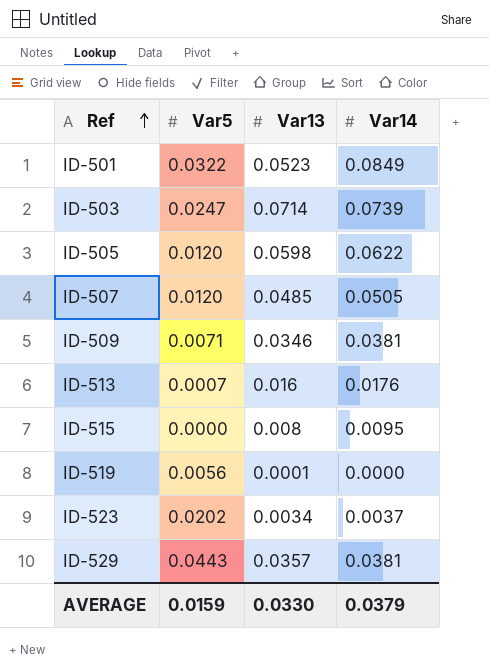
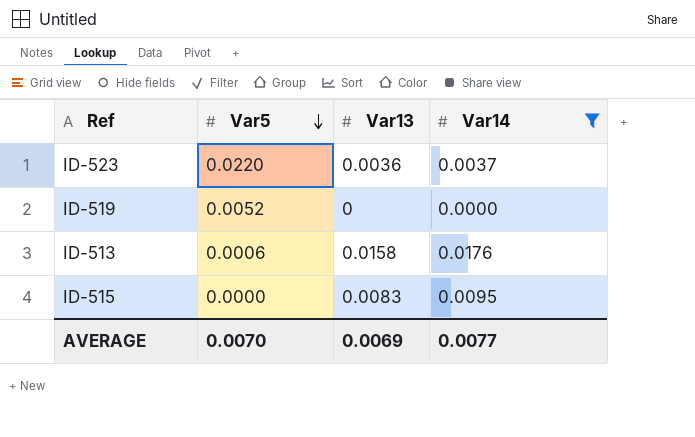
filter: none -> Var14 <= 0.0176
row order: Ref ascending -> Var5 descending
ID-523 | Var5: 0.0202 -> 0.0220
ID-523 | Var13: 0.0034 -> 0.0036
ID-519 | Var5: 0.0056 -> 0.0052
ID-519 | Var13: 0.0001 -> 0
ID-513 | Var5: 0.0007 -> 0.0006
ID-513 | Var13: 0.016 -> 0.0158
ID-515 | Var13: 0.008 -> 0.0083
AVERAGE | Var5: 0.0159 -> 0.0070
AVERAGE | Var13: 0.0330 -> 0.0069
AVERAGE | Var14: 0.0379 -> 0.0077

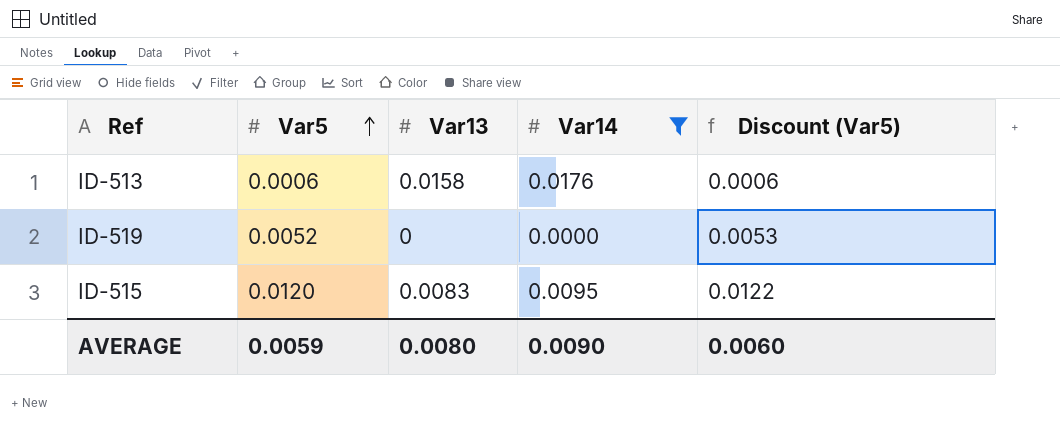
row order: Var5 descending -> Var5 ascending
column Discount (Var5) | formula: none -> [Var5] * 1.02
row ID-523: 0.0220 | 0.0036 | 0.0037 -> none
ID-515 | Var5: 0.0000 -> 0.0120
AVERAGE | Var5: 0.0070 -> 0.0059
AVERAGE | Var13: 0.0069 -> 0.0080
AVERAGE | Var14: 0.0077 -> 0.0090

